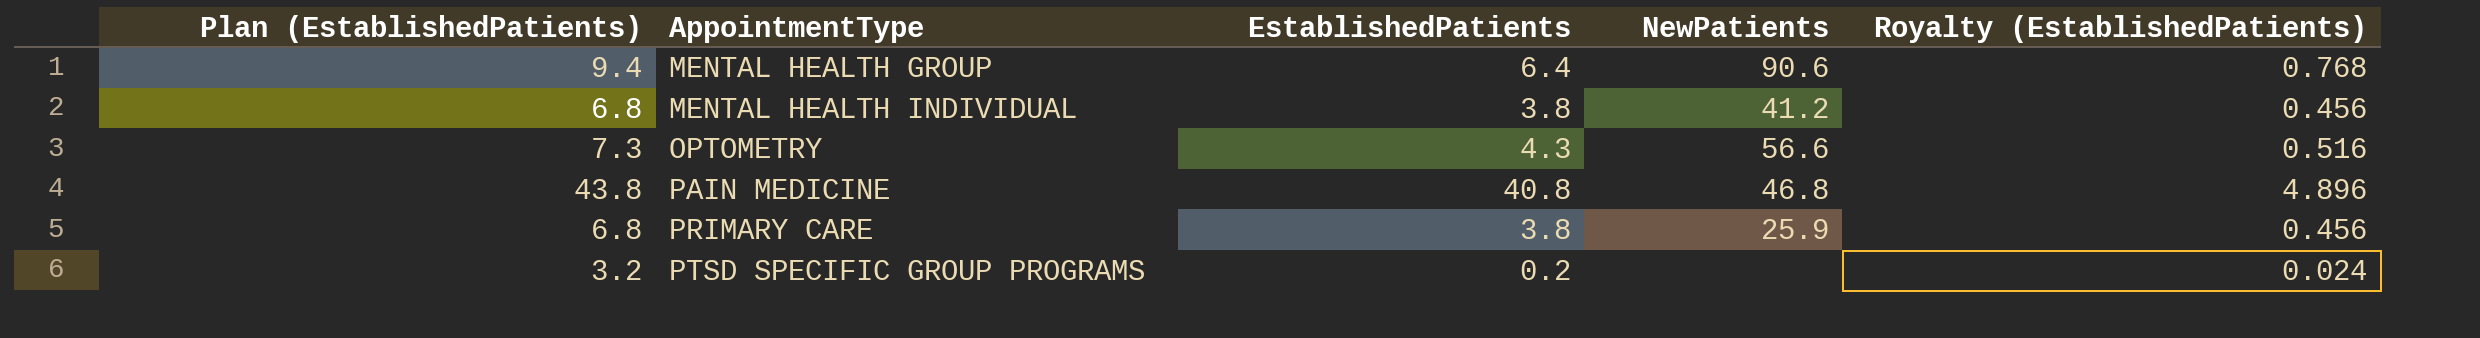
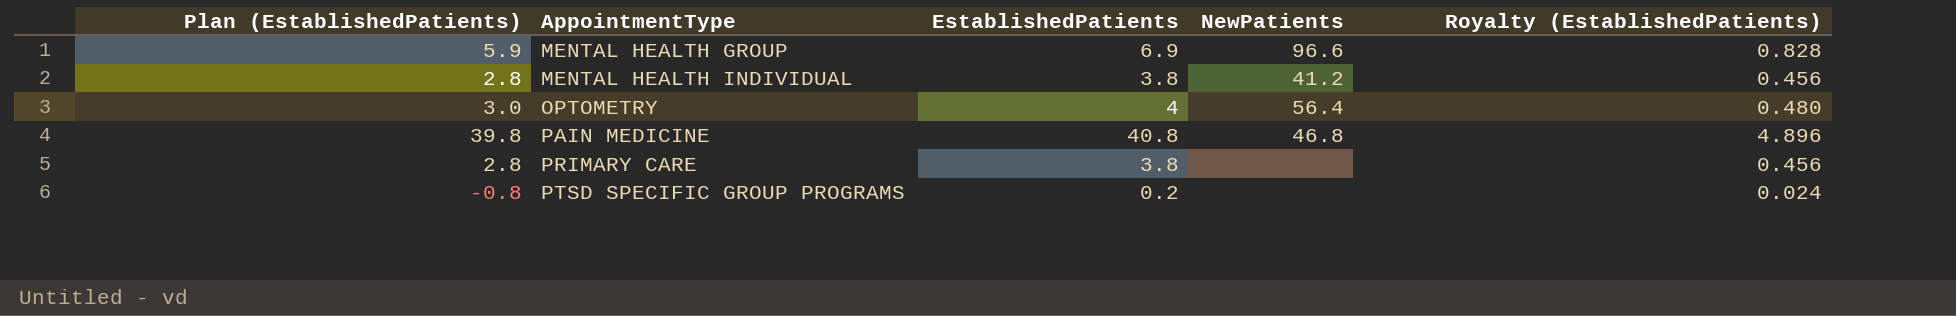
column Plan (EstablishedPatients) | formula: [EstablishedPatients] + 3 -> [EstablishedPatients] - 1
MENTAL HEALTH GROUP | EstablishedPatients: 6.4 -> 6.9
MENTAL HEALTH GROUP | NewPatients: 90.6 -> 96.6
MENTAL HEALTH GROUP | Royalty (EstablishedPatients): 0.768 -> 0.828
OPTOMETRY | EstablishedPatients: 4.3 -> 4
OPTOMETRY | NewPatients: 56.6 -> 56.4
OPTOMETRY | Royalty (EstablishedPatients): 0.516 -> 0.480
PRIMARY CARE | NewPatients: 25.9 -> none

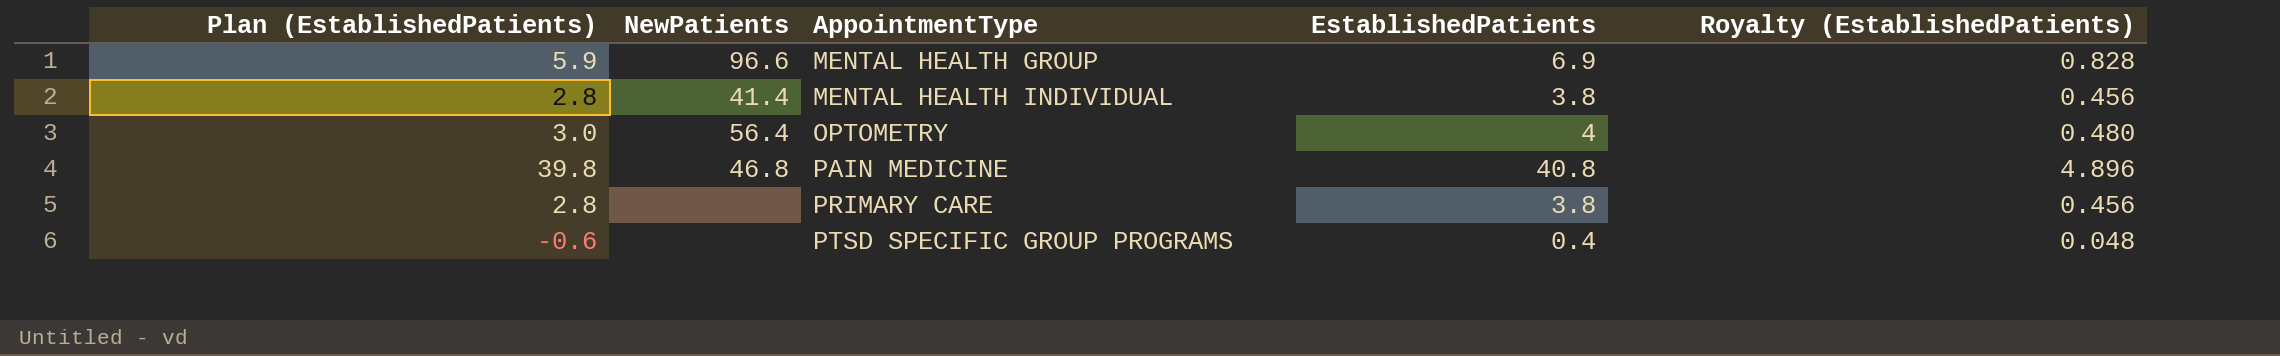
column NewPatients | position: 4 -> 2
MENTAL HEALTH INDIVIDUAL | NewPatients: 41.2 -> 41.4
PTSD SPECIFIC GROUP PROGRAMS | Plan (EstablishedPatients): -0.8 -> -0.6
PTSD SPECIFIC GROUP PROGRAMS | EstablishedPatients: 0.2 -> 0.4
PTSD SPECIFIC GROUP PROGRAMS | Royalty (EstablishedPatients): 0.024 -> 0.048

